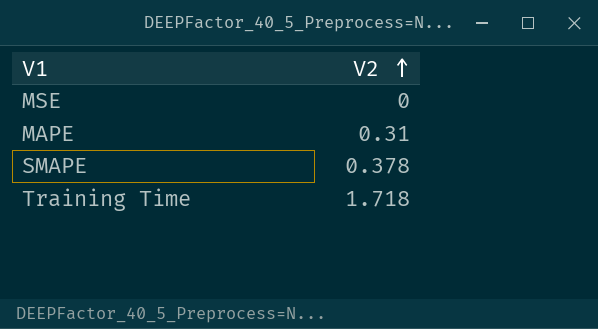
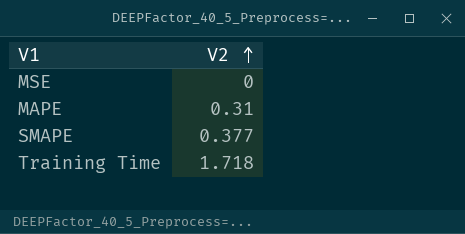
SMAPE | V2: 0.378 -> 0.377

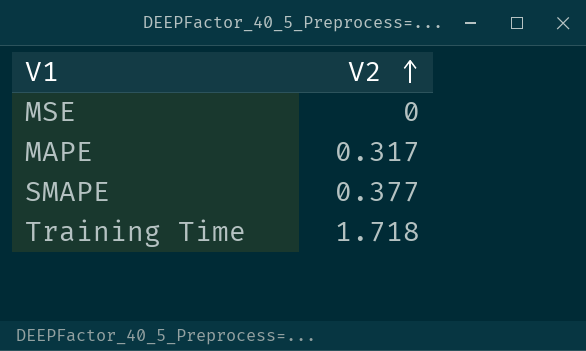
MAPE | V2: 0.31 -> 0.317

